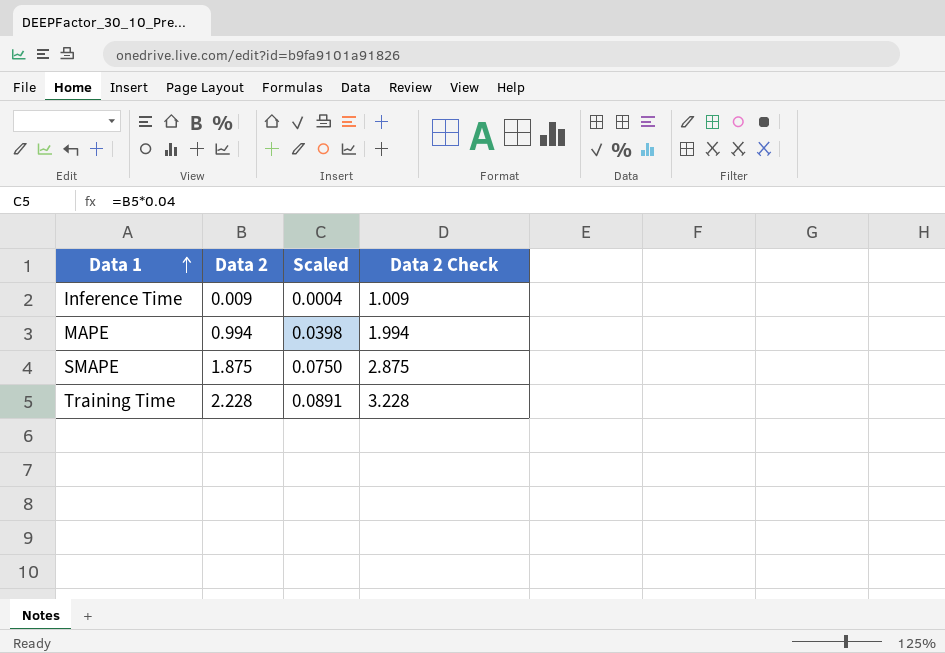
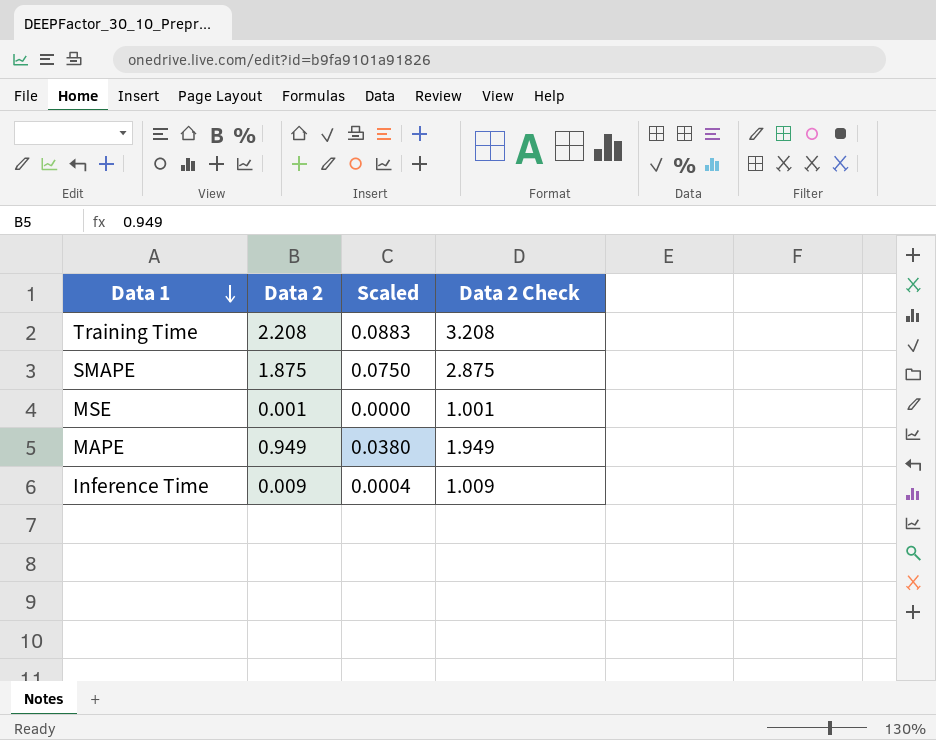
row order: Data 1 ascending -> Data 1 descending
Training Time | Data 2: 2.228 -> 2.208
Training Time | Scaled: 0.0891 -> 0.0883
Training Time | Data 2 Check: 3.228 -> 3.208
row MSE: none -> 0.001 | 0.0000 | 1.001
MAPE | Data 2: 0.994 -> 0.949
MAPE | Scaled: 0.0398 -> 0.0380
MAPE | Data 2 Check: 1.994 -> 1.949

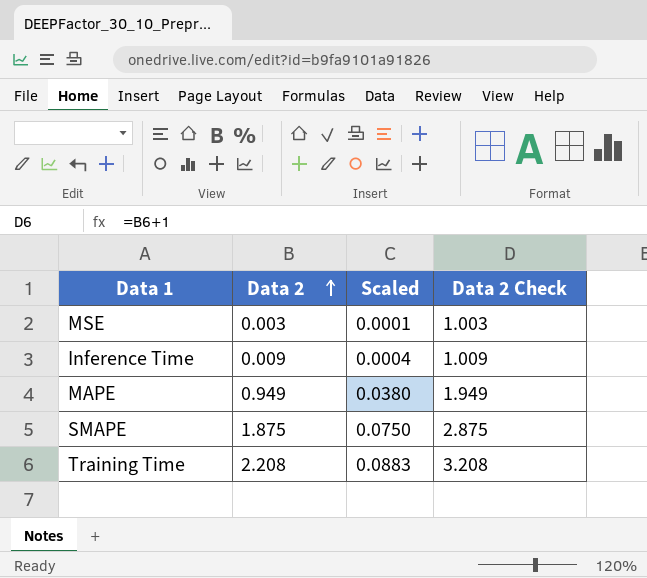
row order: Data 1 descending -> Data 2 ascending
MSE | Data 2: 0.001 -> 0.003
MSE | Scaled: 0.0000 -> 0.0001
MSE | Data 2 Check: 1.001 -> 1.003

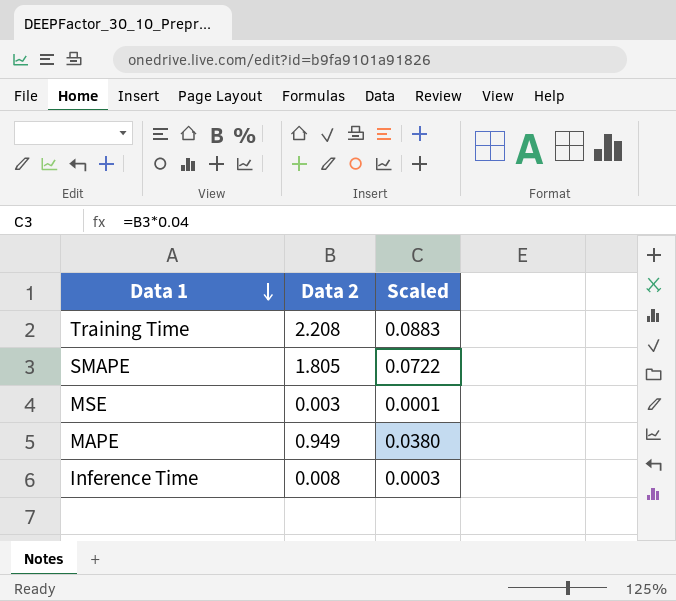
row order: Data 2 ascending -> Data 1 descending
column Data 2 Check | formula: [Data 2] + 1 -> none
SMAPE | Data 2: 1.875 -> 1.805
SMAPE | Scaled: 0.0750 -> 0.0722
Inference Time | Data 2: 0.009 -> 0.008
Inference Time | Scaled: 0.0004 -> 0.0003

